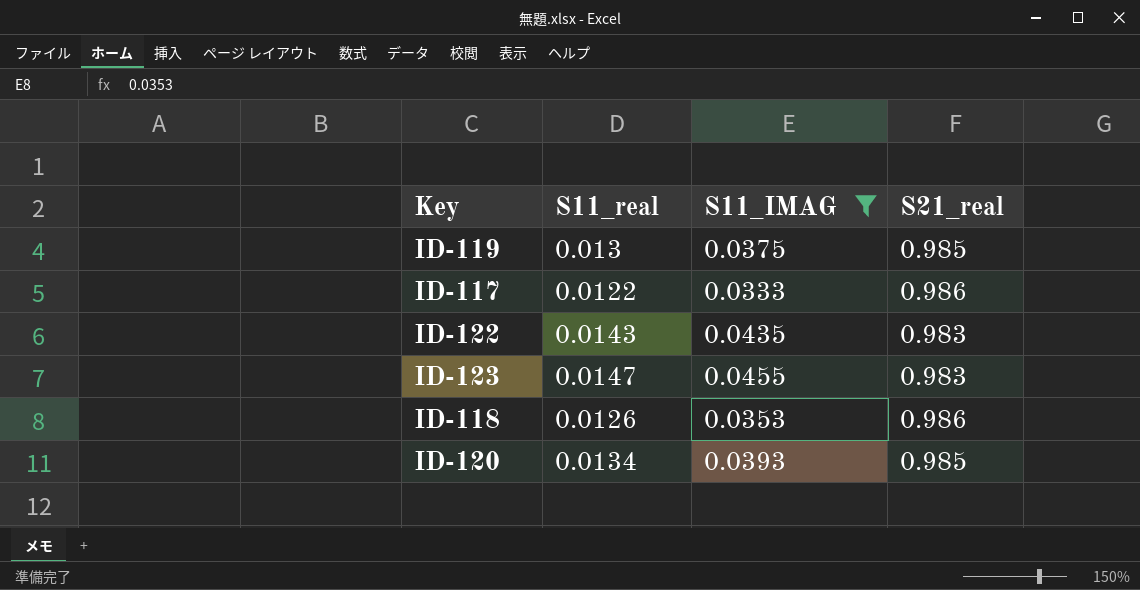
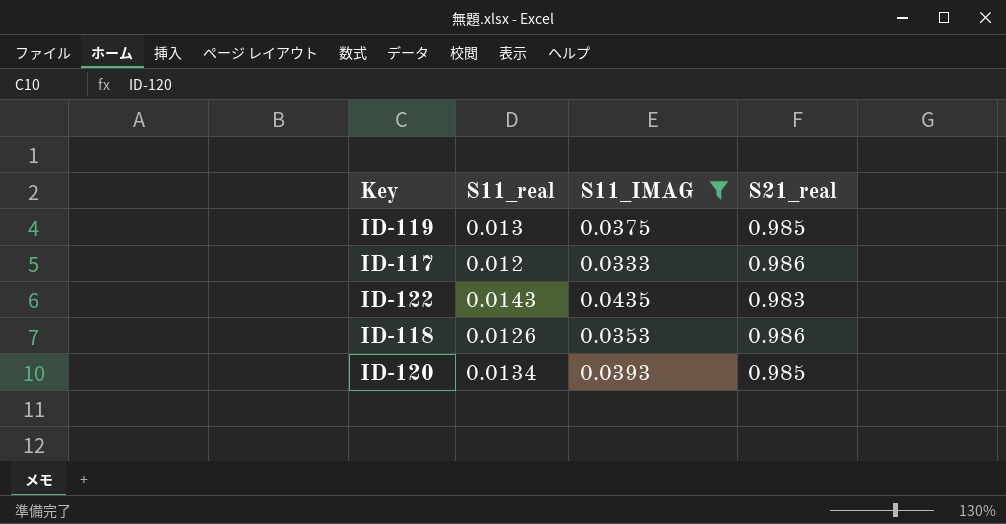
row ID-123: 0.0147 | 0.0455 | 0.983 -> none
ID-117 | S11_real: 0.0122 -> 0.012

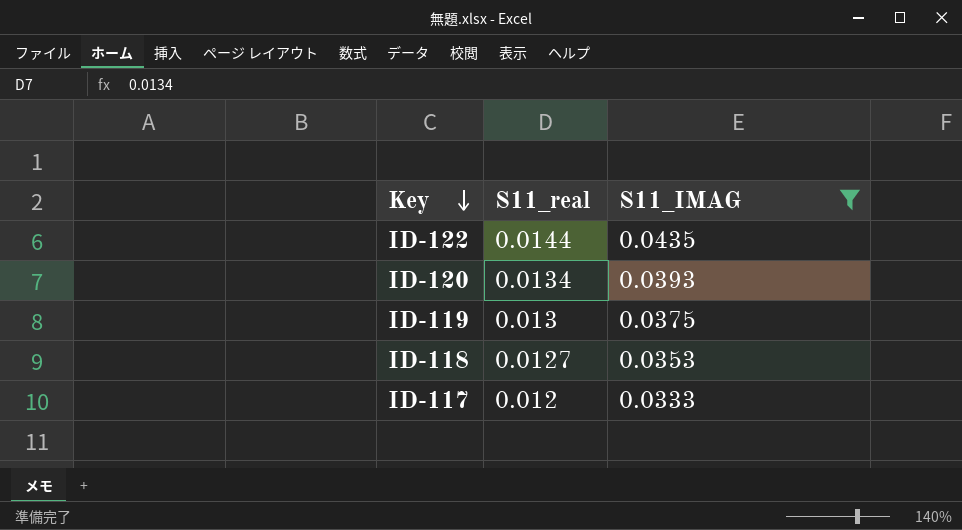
row order: none -> Key descending
column S21_real | position: 4 -> none
ID-122 | S11_real: 0.0143 -> 0.0144
ID-118 | S11_real: 0.0126 -> 0.0127

